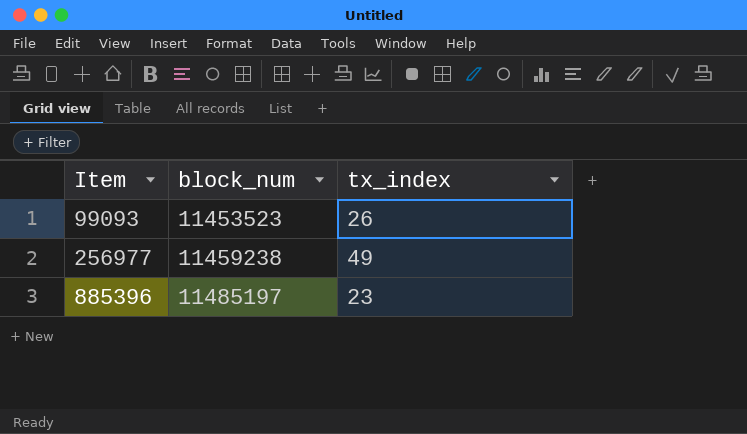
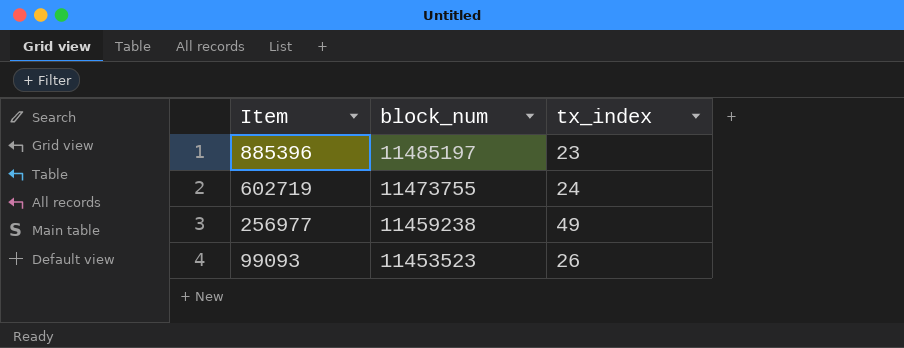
row order: Item ascending -> Item descending
row 602719: none -> 11473755 | 24

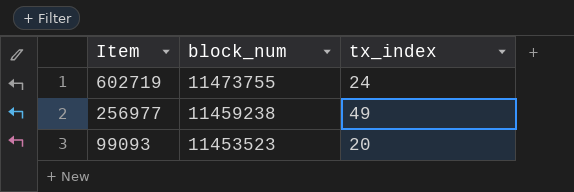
row 885396: 11485197 | 23 -> none
99093 | tx_index: 26 -> 20

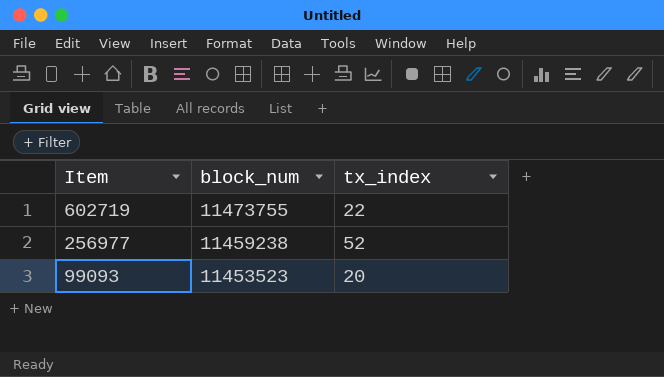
602719 | tx_index: 24 -> 22
256977 | tx_index: 49 -> 52

